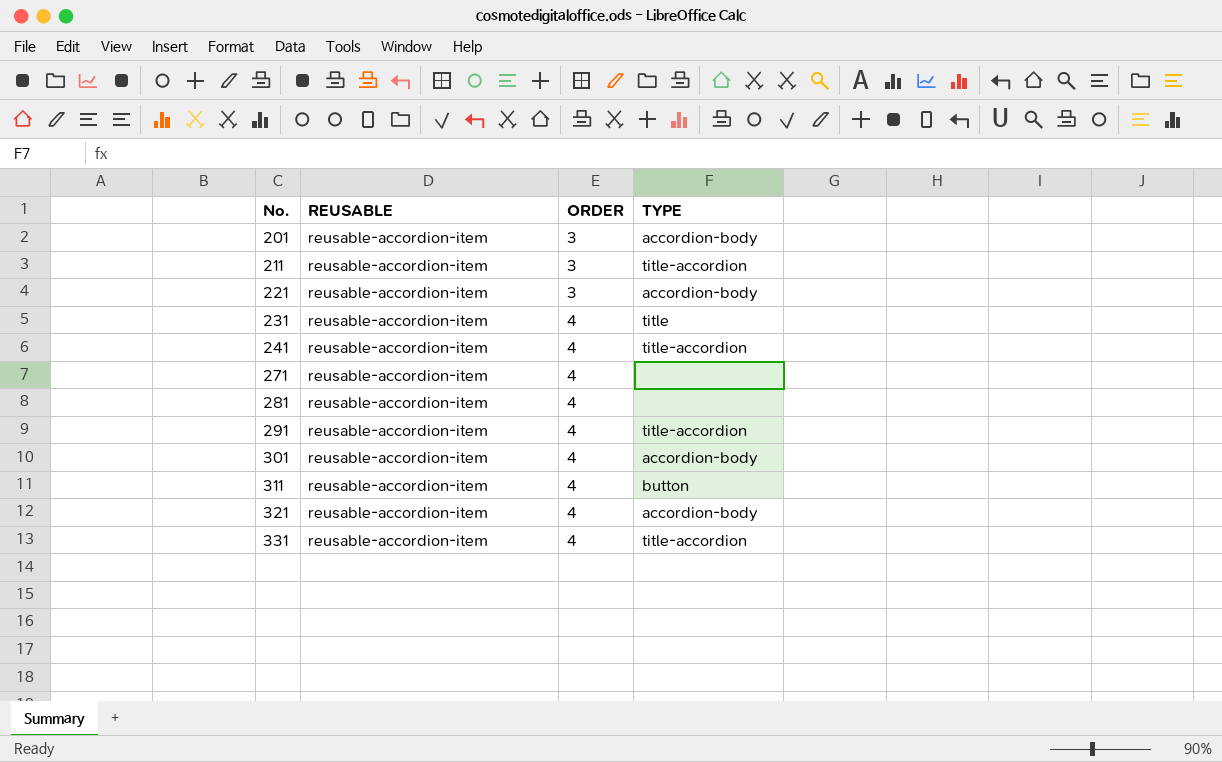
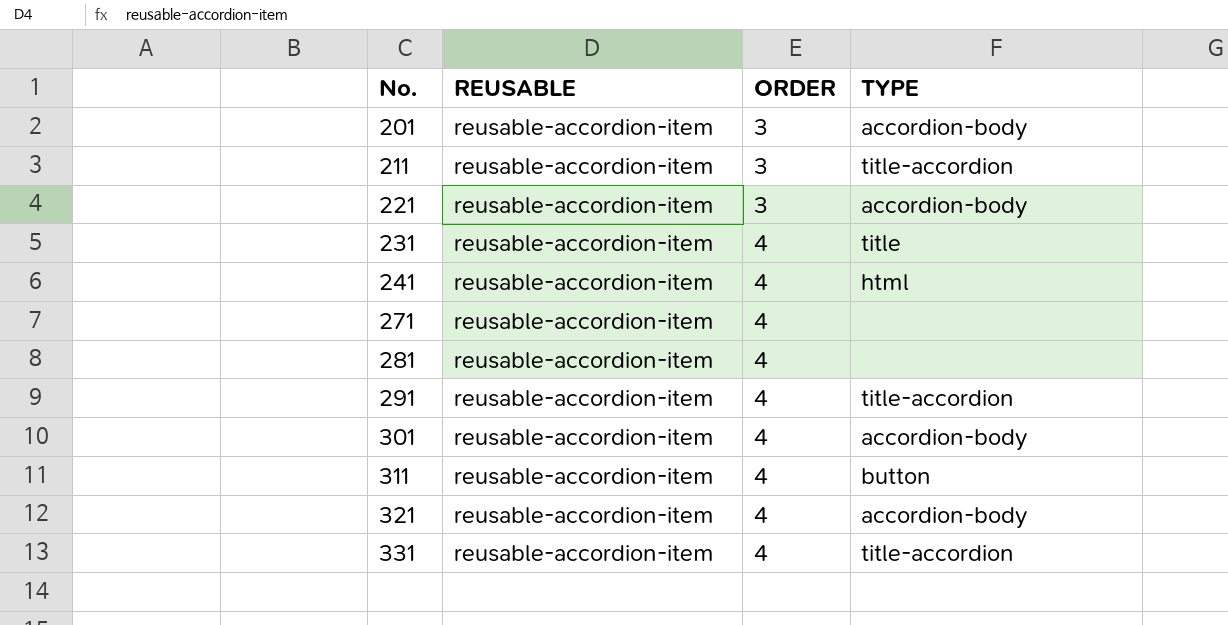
241 | TYPE: title-accordion -> html

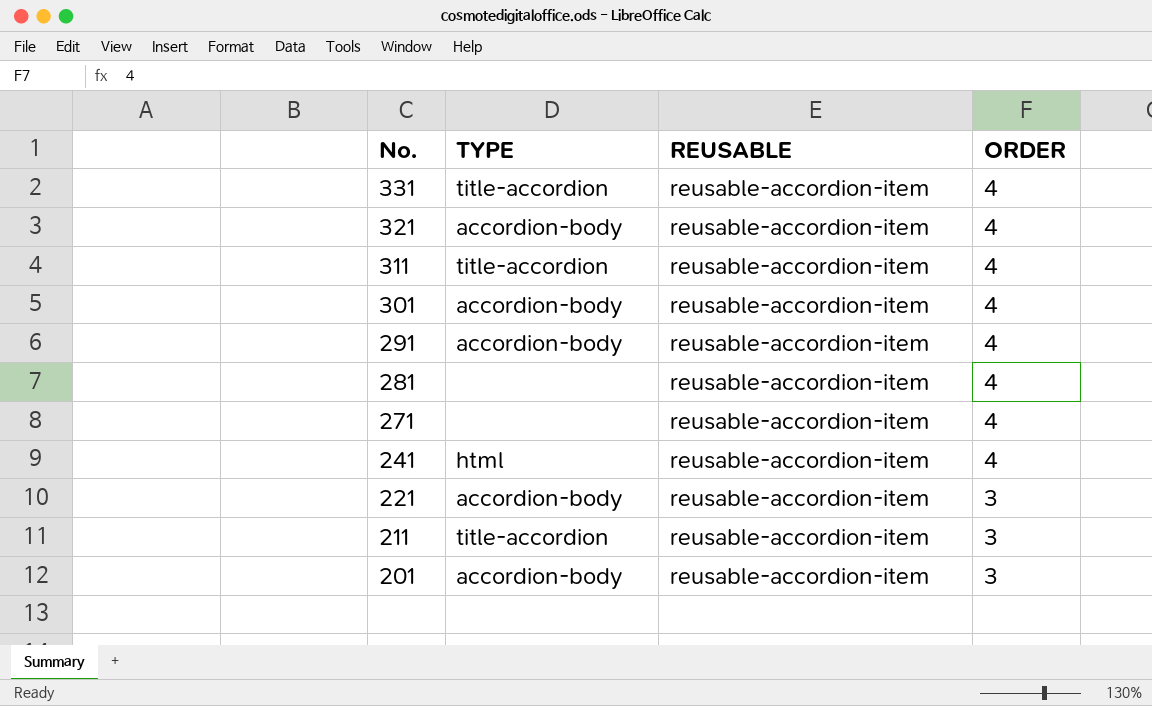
row order: No. ascending -> No. descending
column TYPE | position: 4 -> 2
row 231: reusable-accordion-item | 4 | title -> none
311 | TYPE: button -> title-accordion
291 | TYPE: title-accordion -> accordion-body

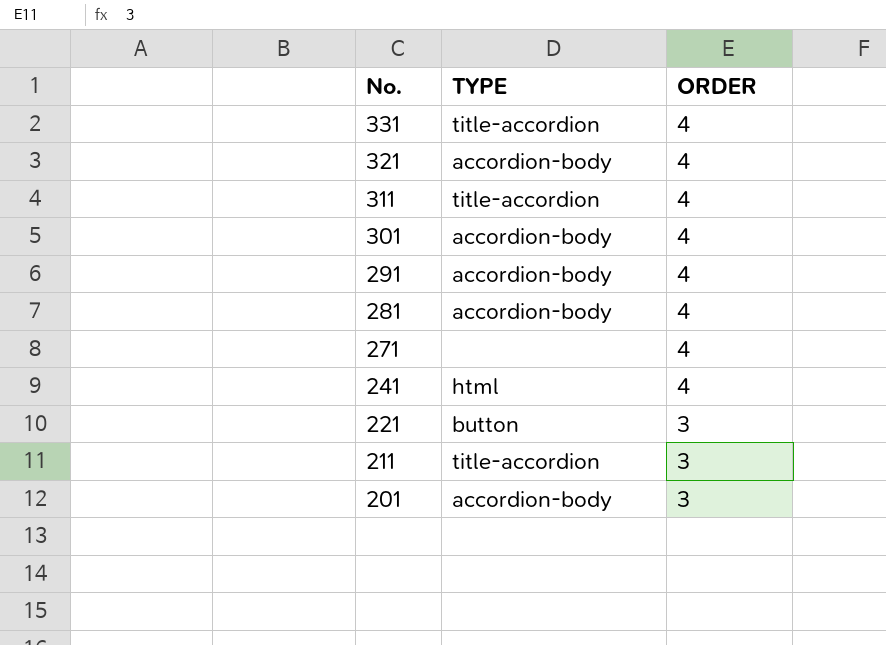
column REUSABLE | position: 3 -> none
281 | TYPE: none -> accordion-body
221 | TYPE: accordion-body -> button

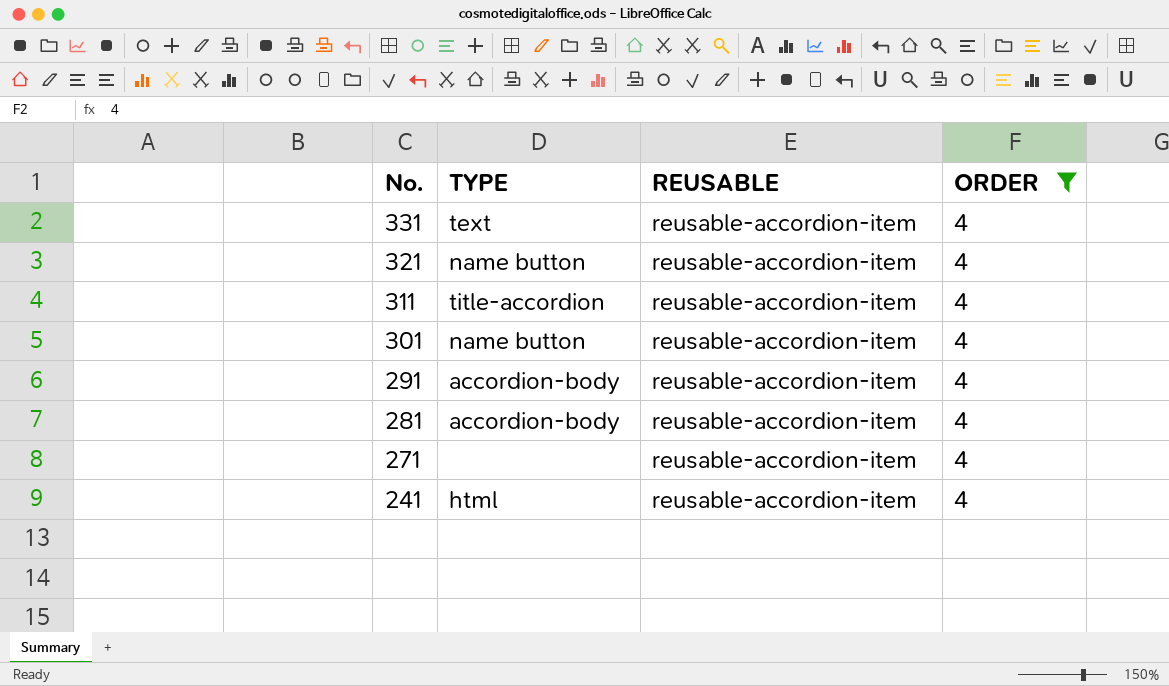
filter: none -> ORDER = 4
column REUSABLE | position: none -> 3
331 | TYPE: title-accordion -> text
321 | TYPE: accordion-body -> name button
301 | TYPE: accordion-body -> name button

